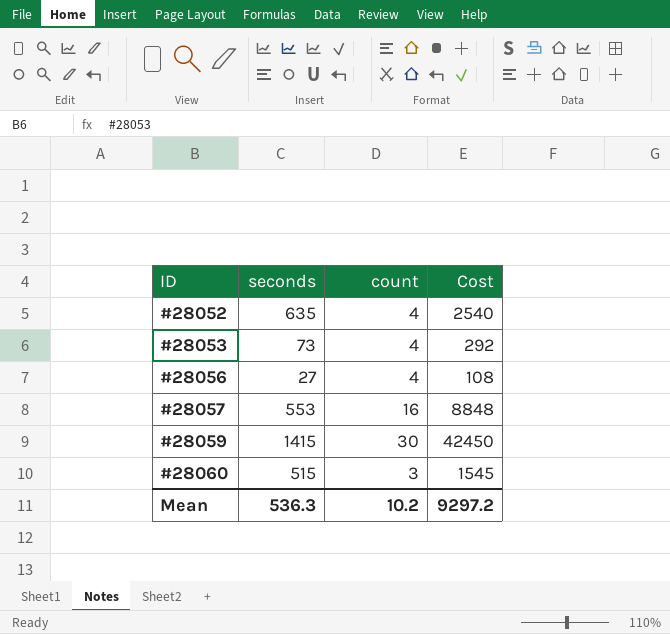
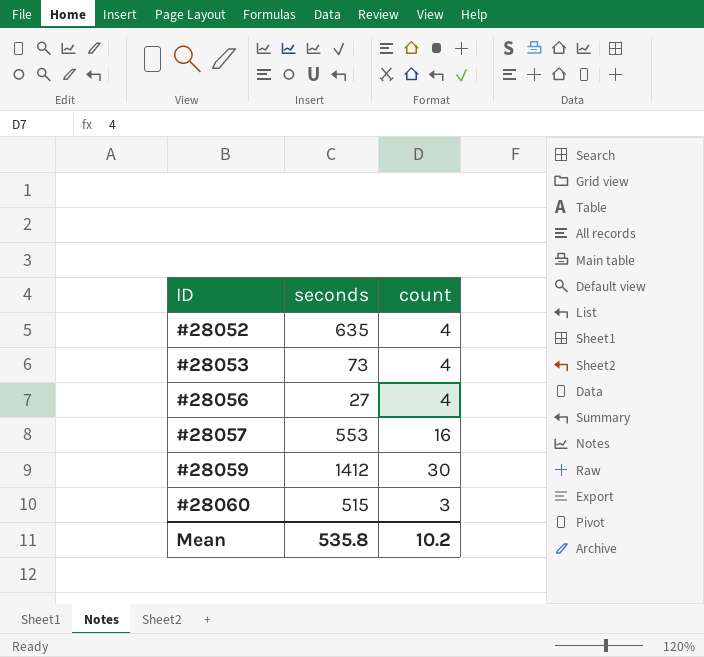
column Cost | formula: [seconds] * [count] -> none
#28059 | seconds: 1415 -> 1412
Mean | seconds: 536.3 -> 535.8

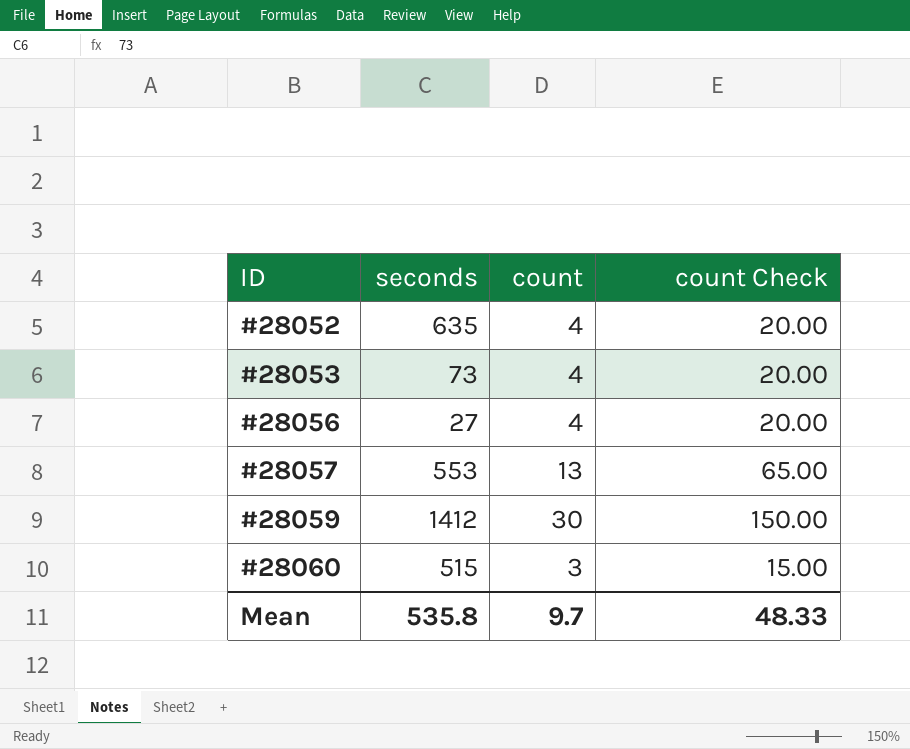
column count Check | formula: none -> [count] * 5
#28057 | count: 16 -> 13
Mean | count: 10.2 -> 9.7

